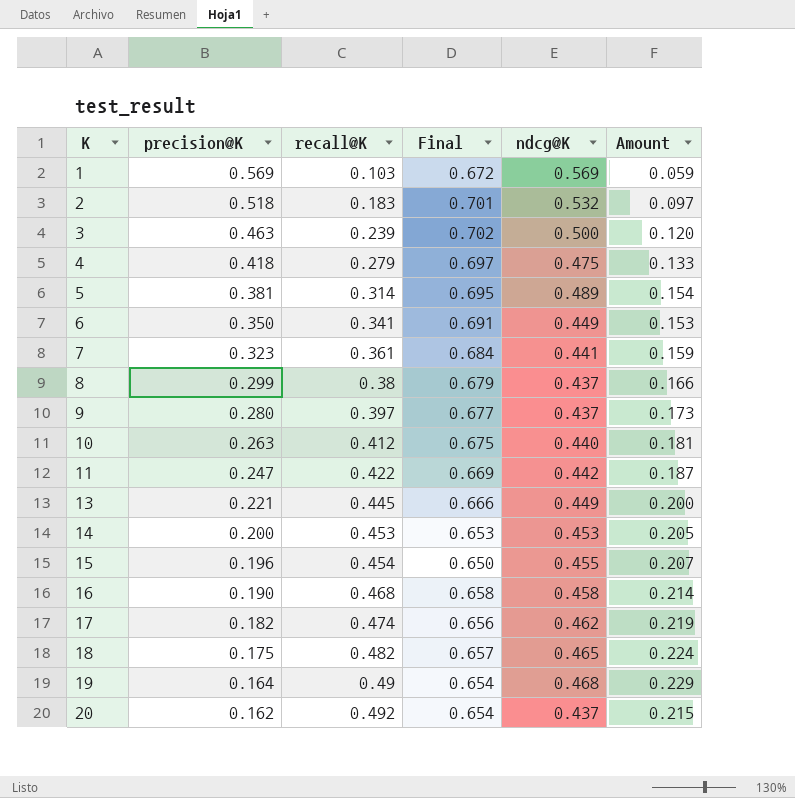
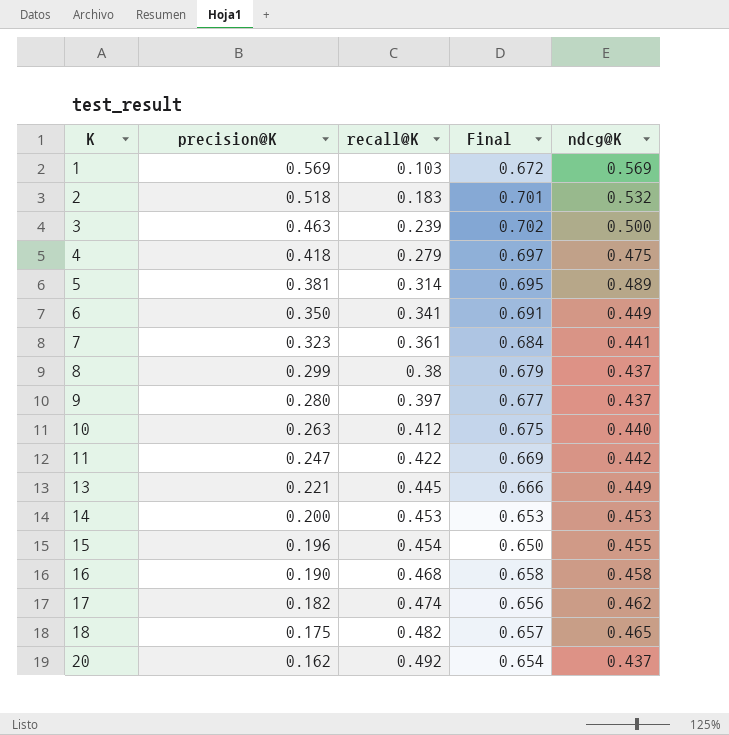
column Amount | formula: [recall@K] * [ndcg@K] -> none
row 19: 0.164 | 0.49 | 0.654 | 0.468 | 0.229 -> none

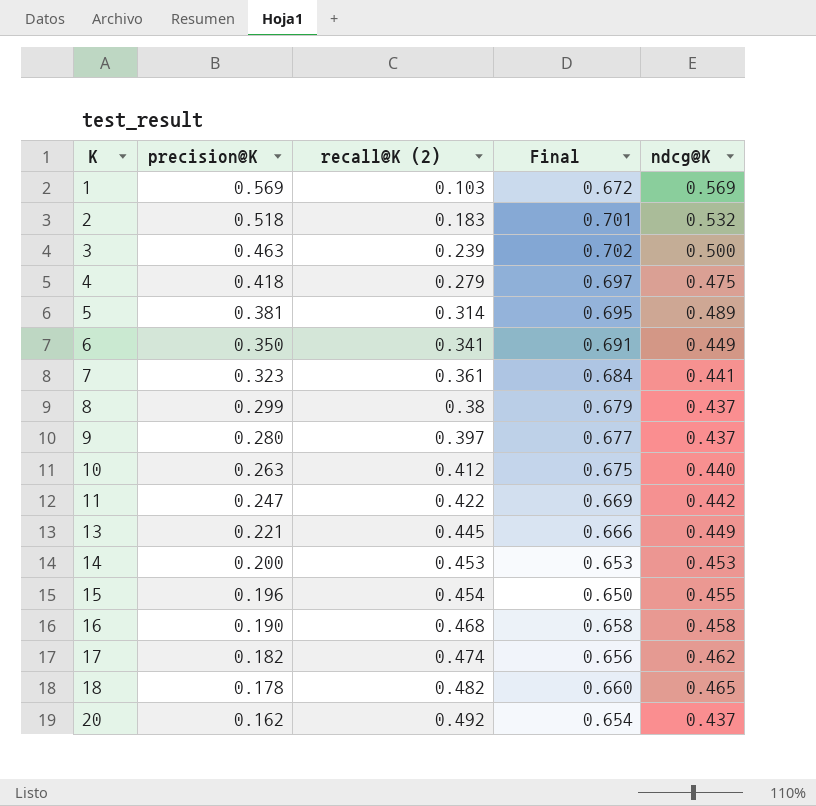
column name: recall@K -> recall@K (2)
18 | precision@K: 0.175 -> 0.178
18 | Final: 0.657 -> 0.660

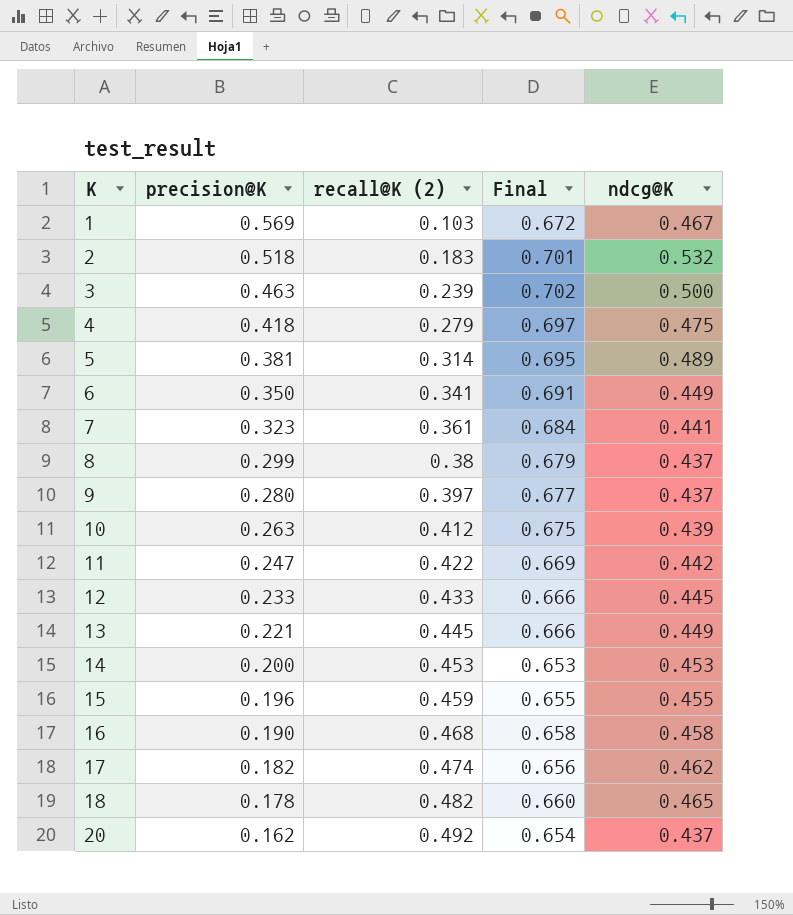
1 | ndcg@K: 0.569 -> 0.467
10 | ndcg@K: 0.440 -> 0.439
row 12: none -> 0.233 | 0.433 | 0.666 | 0.445
15 | recall@K (2): 0.454 -> 0.459
15 | Final: 0.650 -> 0.655

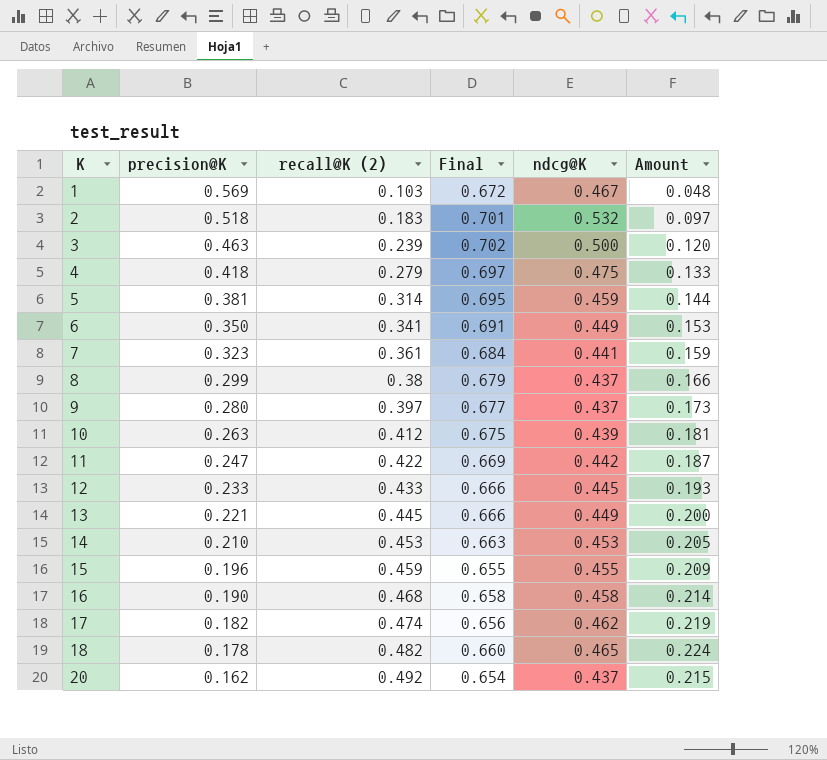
column Amount | formula: none -> [recall@K (2)] * [ndcg@K]
5 | ndcg@K: 0.489 -> 0.459
14 | precision@K: 0.200 -> 0.210
14 | Final: 0.653 -> 0.663

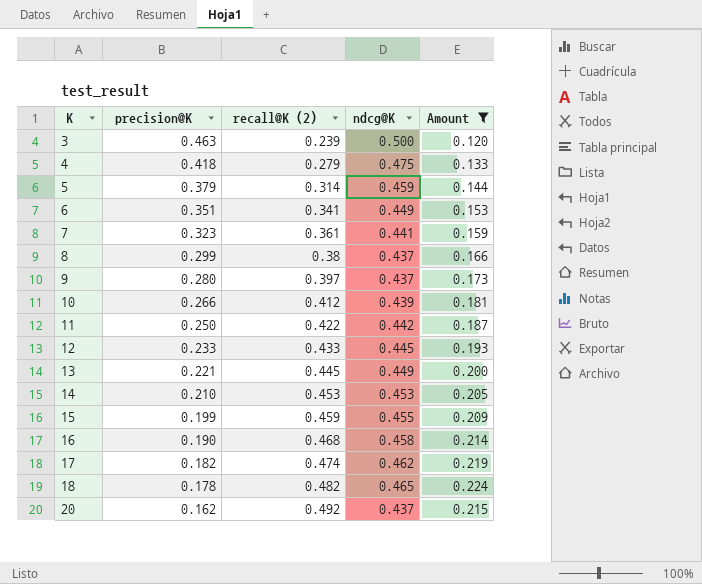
filter: none -> Amount >= 0.120
column Final | formula: [precision@K] + [recall@K (2)] -> none
5 | precision@K: 0.381 -> 0.379
6 | precision@K: 0.350 -> 0.351
10 | precision@K: 0.263 -> 0.266
11 | precision@K: 0.247 -> 0.250
15 | precision@K: 0.196 -> 0.199

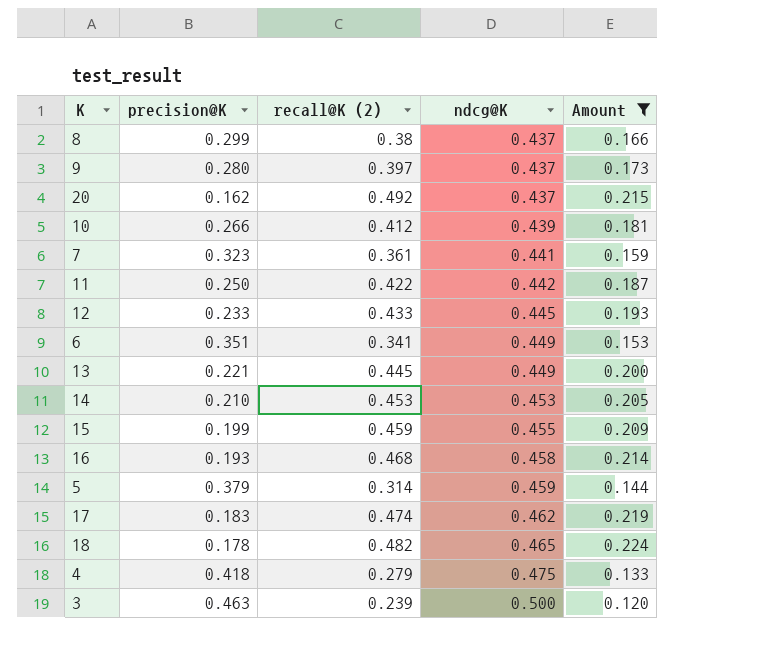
row order: K ascending -> ndcg@K ascending
16 | precision@K: 0.190 -> 0.193
17 | precision@K: 0.182 -> 0.183

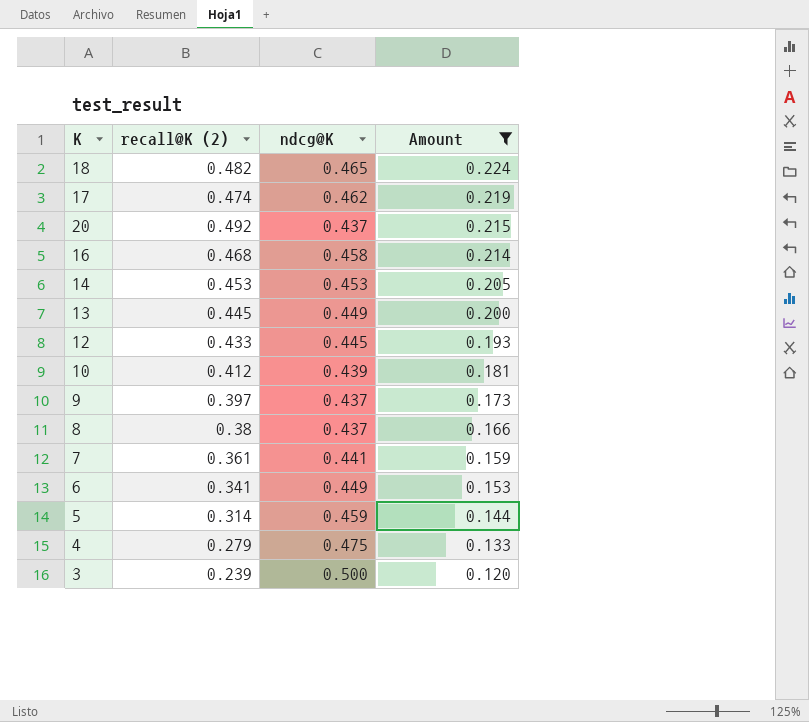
row order: ndcg@K ascending -> Amount descending
column precision@K | position: 2 -> none
row 11: 0.250 | 0.422 | 0.442 | 0.187 -> none
row 15: 0.199 | 0.459 | 0.455 | 0.209 -> none

